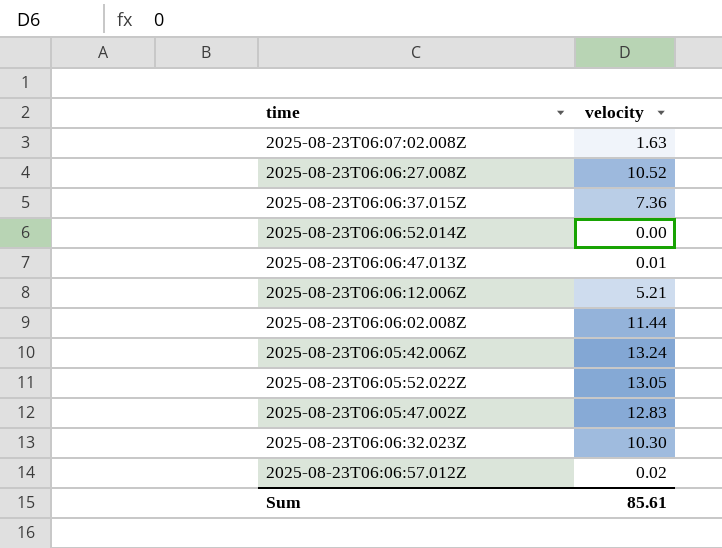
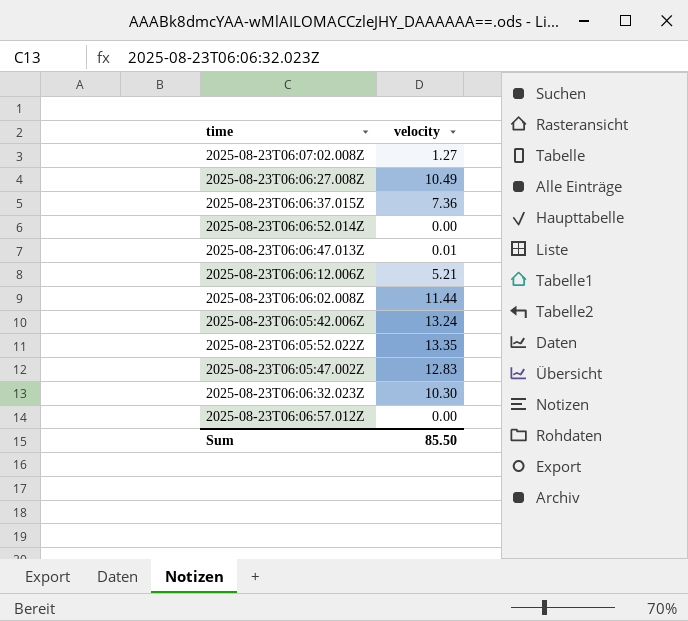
2025-08-23T06:07:02.008Z | velocity: 1.63 -> 1.27
2025-08-23T06:06:27.008Z | velocity: 10.52 -> 10.49
2025-08-23T06:05:52.022Z | velocity: 13.05 -> 13.35
2025-08-23T06:06:57.012Z | velocity: 0.02 -> 0.00
Sum | velocity: 85.61 -> 85.50

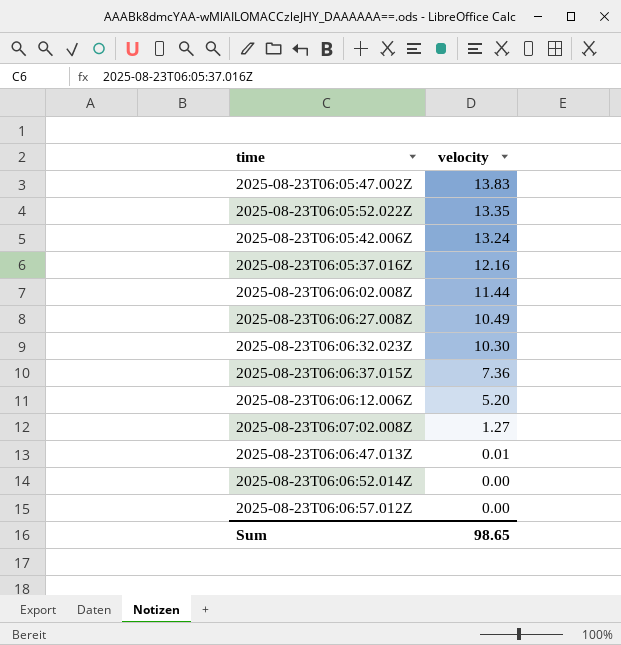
row order: none -> velocity descending
2025-08-23T06:05:47.002Z | velocity: 12.83 -> 13.83
row 2025-08-23T06:05:37.016Z: none -> 12.16
2025-08-23T06:06:12.006Z | velocity: 5.21 -> 5.20
Sum | velocity: 85.50 -> 98.65

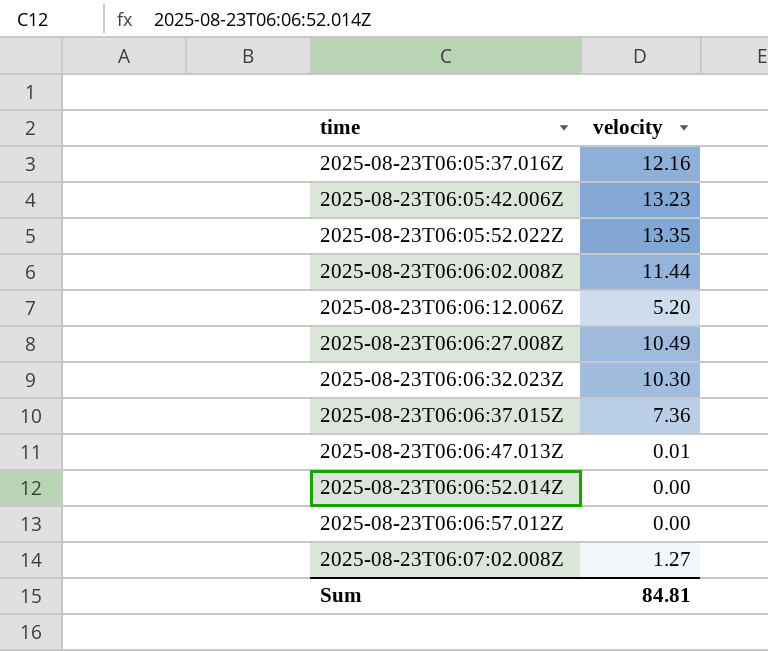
row order: velocity descending -> time ascending
row 2025-08-23T06:05:47.002Z: 13.83 -> none
2025-08-23T06:05:42.006Z | velocity: 13.24 -> 13.23
Sum | velocity: 98.65 -> 84.81

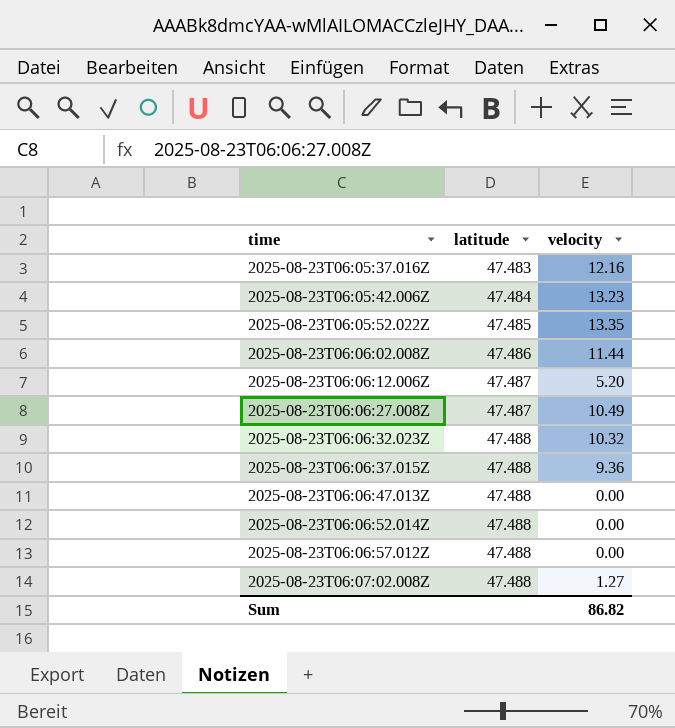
column latitude | position: none -> 2
2025-08-23T06:06:32.023Z | velocity: 10.30 -> 10.32
2025-08-23T06:06:37.015Z | velocity: 7.36 -> 9.36
2025-08-23T06:06:47.013Z | velocity: 0.01 -> 0.00
Sum | velocity: 84.81 -> 86.82

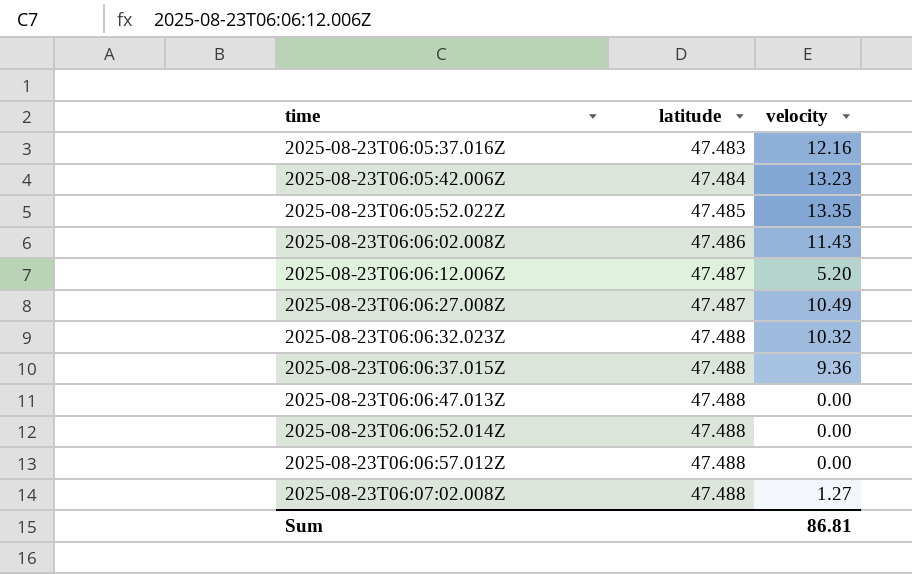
2025-08-23T06:06:02.008Z | velocity: 11.44 -> 11.43
Sum | velocity: 86.82 -> 86.81

